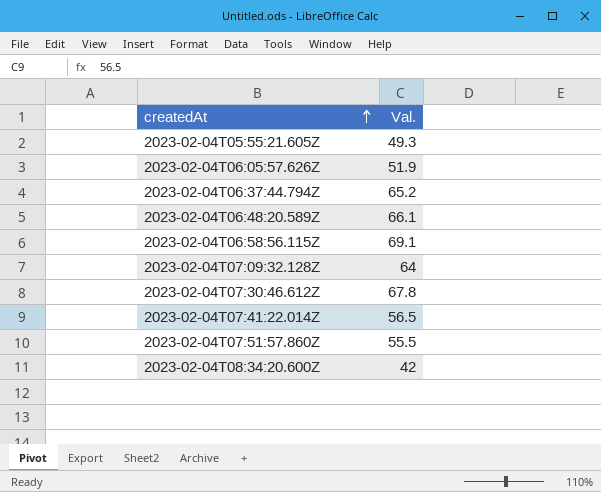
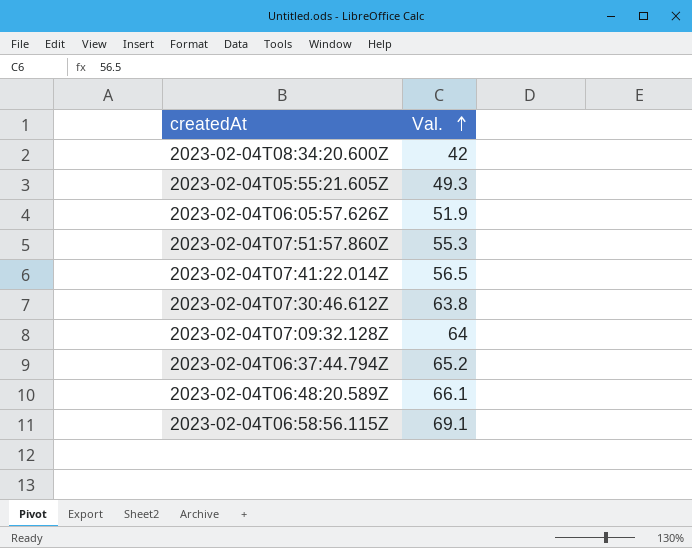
row order: createdAt ascending -> Val. ascending
2023-02-04T07:51:57.860Z | Val.: 55.5 -> 55.3
2023-02-04T07:30:46.612Z | Val.: 67.8 -> 63.8

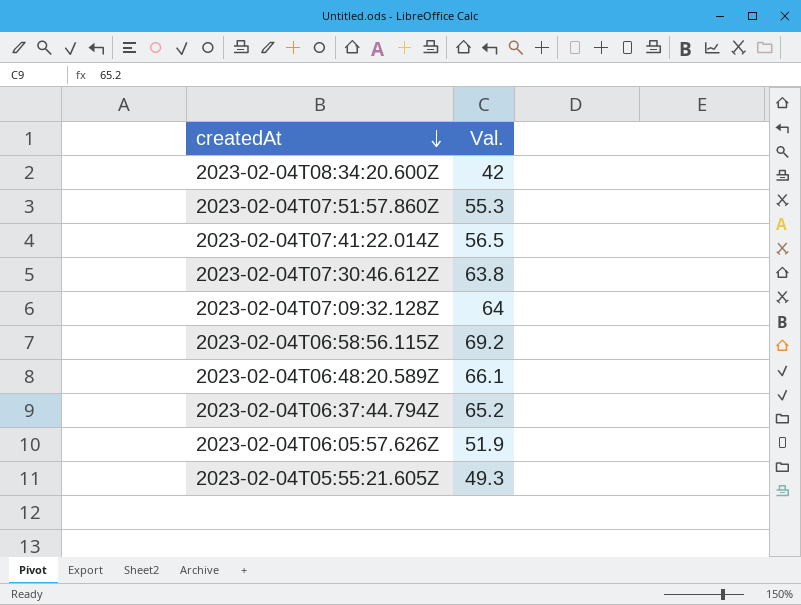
row order: Val. ascending -> createdAt descending
2023-02-04T06:58:56.115Z | Val.: 69.1 -> 69.2

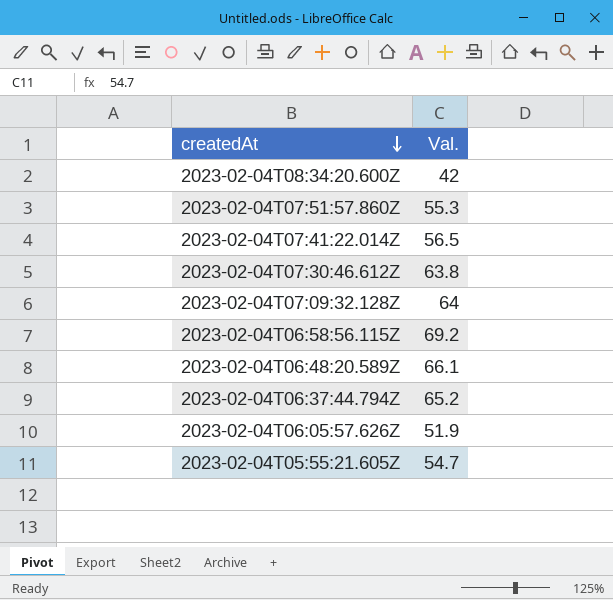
2023-02-04T05:55:21.605Z | Val.: 49.3 -> 54.7

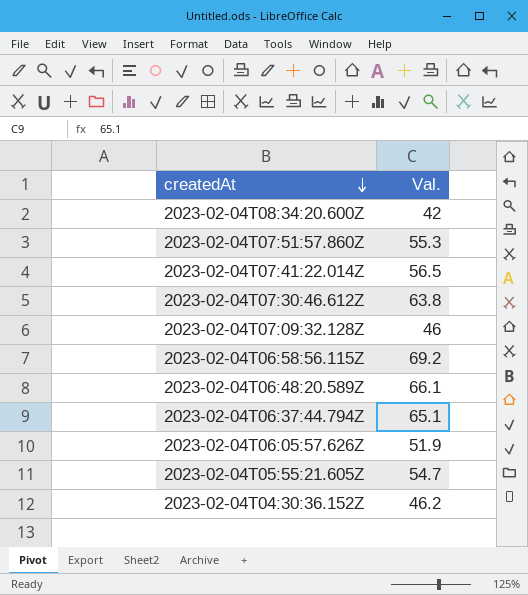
2023-02-04T07:09:32.128Z | Val.: 64 -> 46
2023-02-04T06:37:44.794Z | Val.: 65.2 -> 65.1
row 2023-02-04T04:30:36.152Z: none -> 46.2

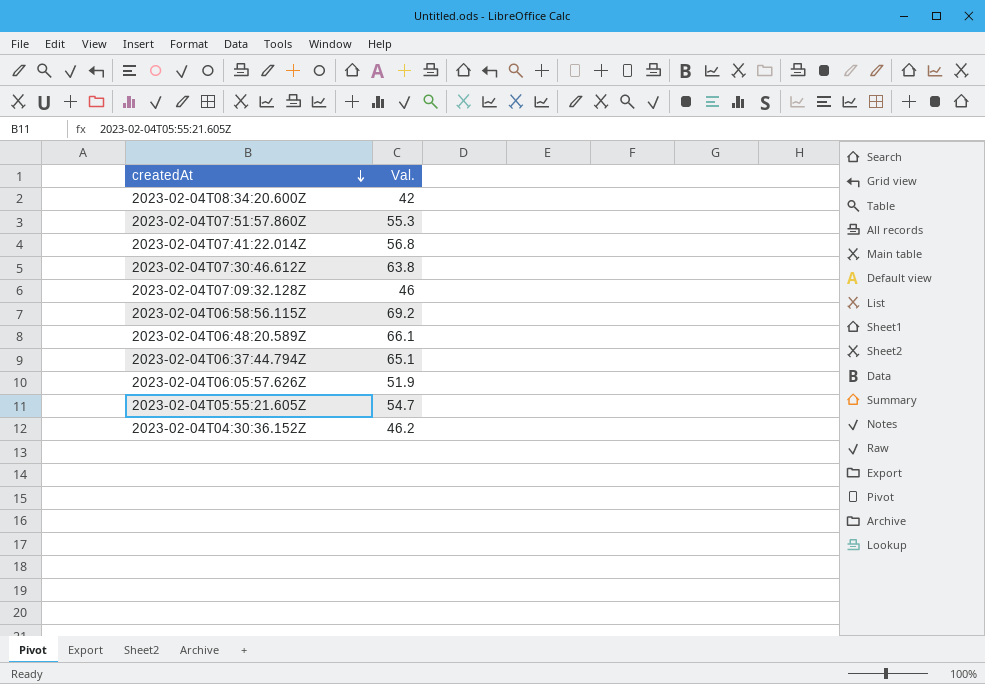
2023-02-04T07:41:22.014Z | Val.: 56.5 -> 56.8

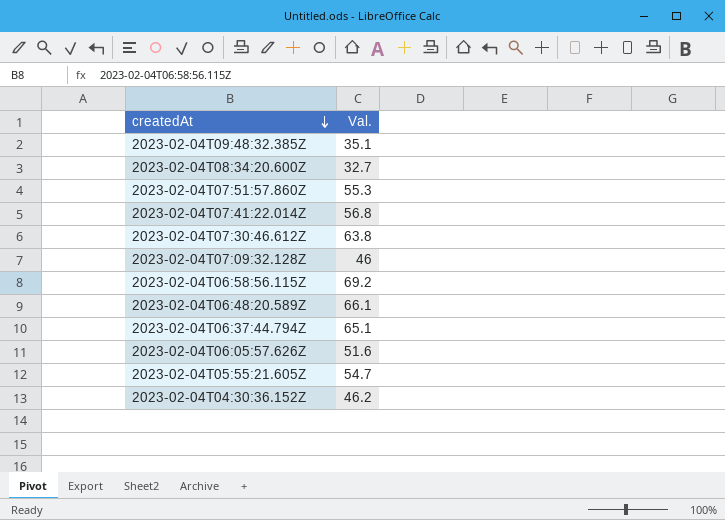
row 2023-02-04T09:48:32.385Z: none -> 35.1
2023-02-04T08:34:20.600Z | Val.: 42 -> 32.7
2023-02-04T06:05:57.626Z | Val.: 51.9 -> 51.6

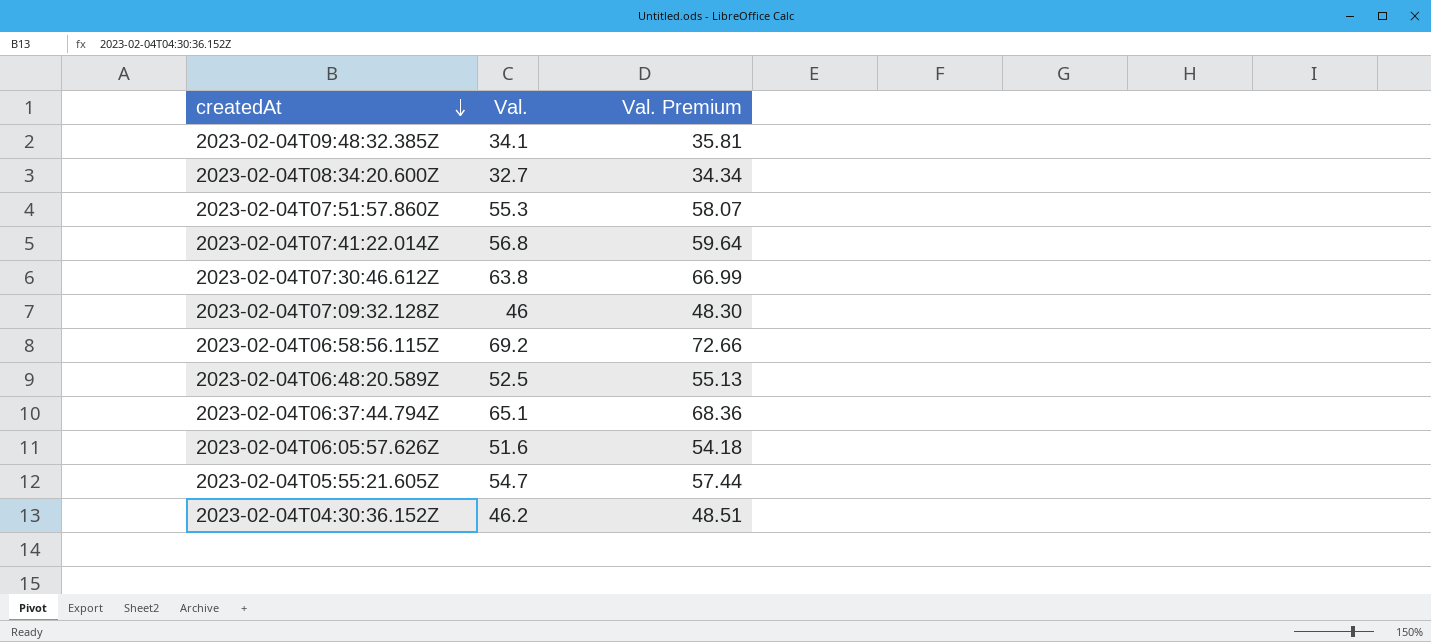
column Val. Premium | formula: none -> [Val.] * 1.05
2023-02-04T09:48:32.385Z | Val.: 35.1 -> 34.1
2023-02-04T06:48:20.589Z | Val.: 66.1 -> 52.5

